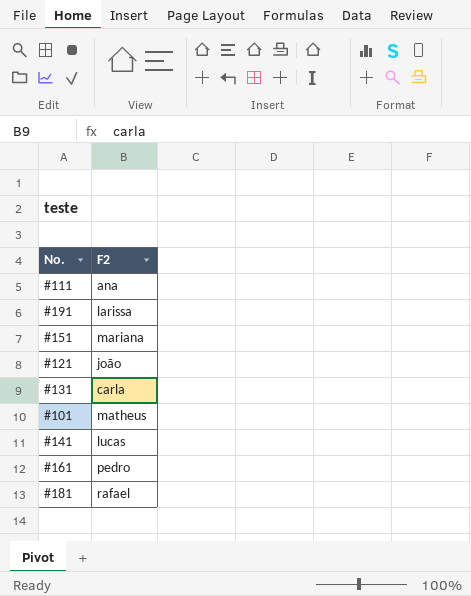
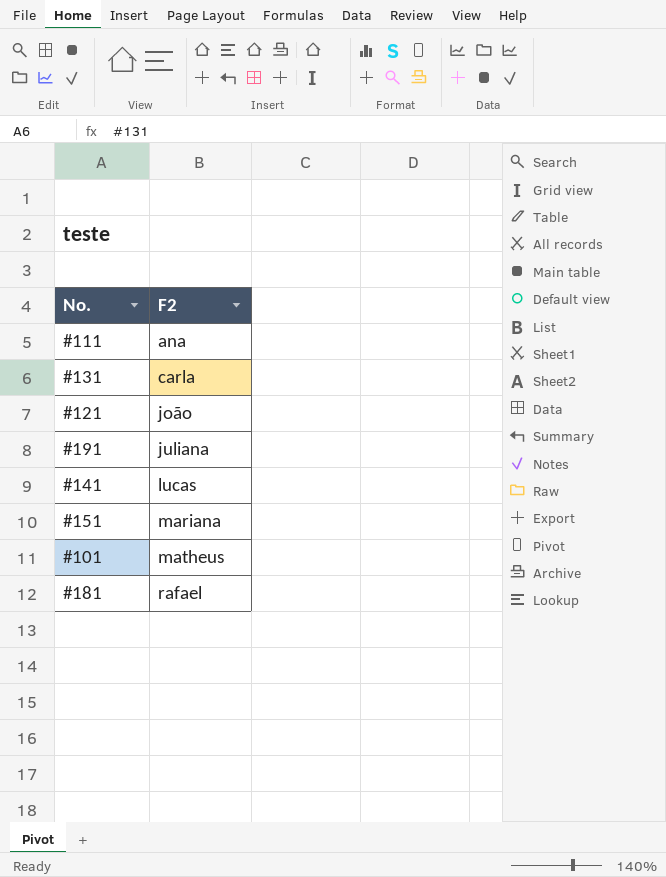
row order: none -> F2 ascending
row #161: pedro -> none
#191 | F2: larissa -> juliana

